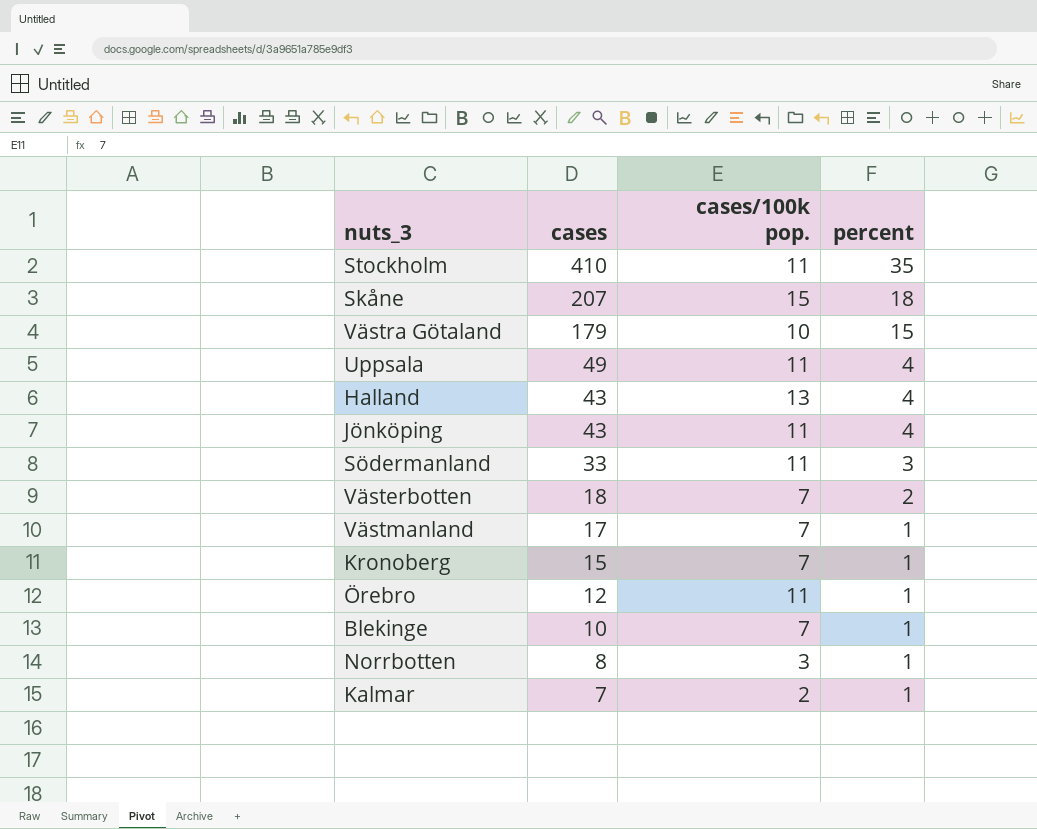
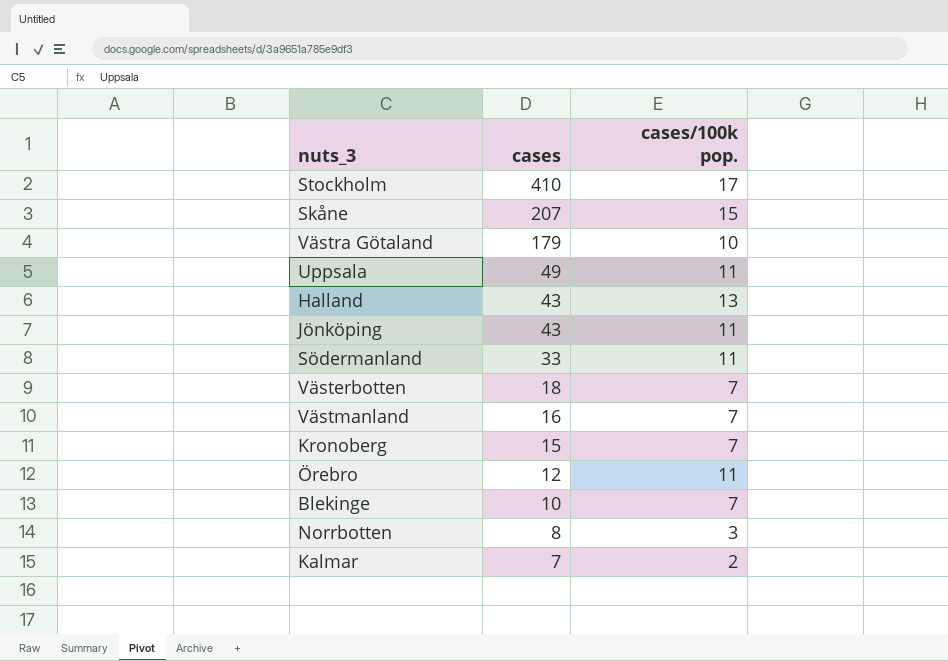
column percent | position: 4 -> none
Stockholm | cases/100k pop.: 11 -> 17
Västmanland | cases: 17 -> 16

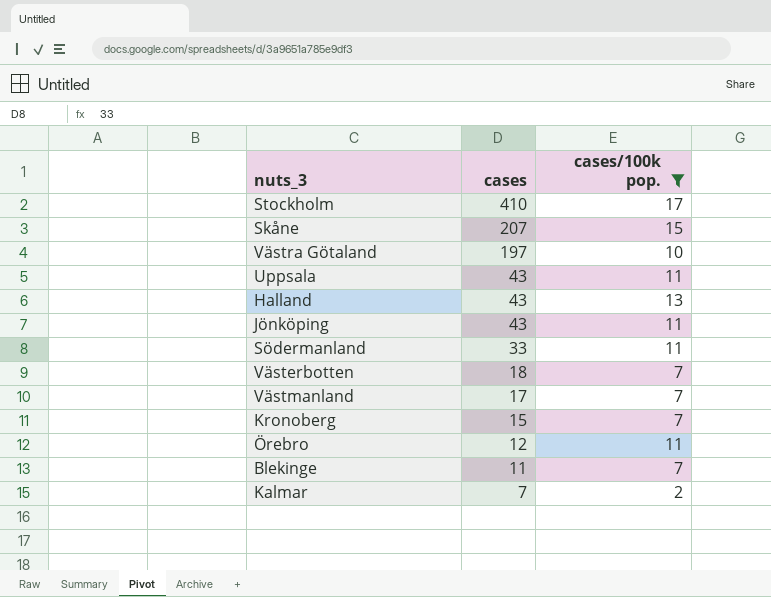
filter: none -> cases/100k pop. != 3
Västra Götaland | cases: 179 -> 197
Uppsala | cases: 49 -> 43
Västmanland | cases: 16 -> 17
Blekinge | cases: 10 -> 11

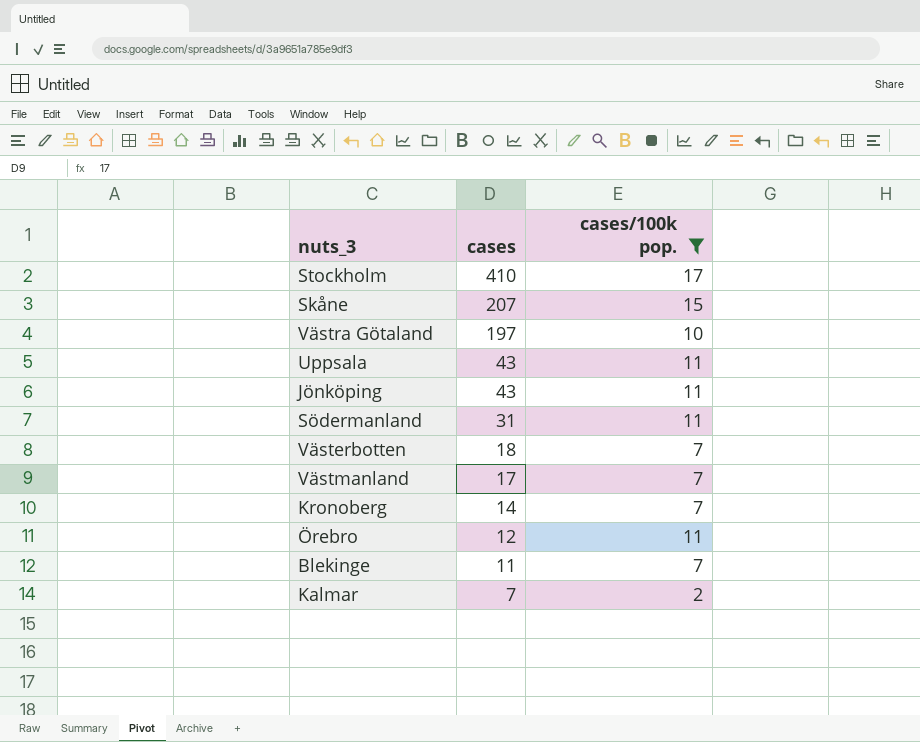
row Halland: 43 | 13 -> none
Södermanland | cases: 33 -> 31
Kronoberg | cases: 15 -> 14

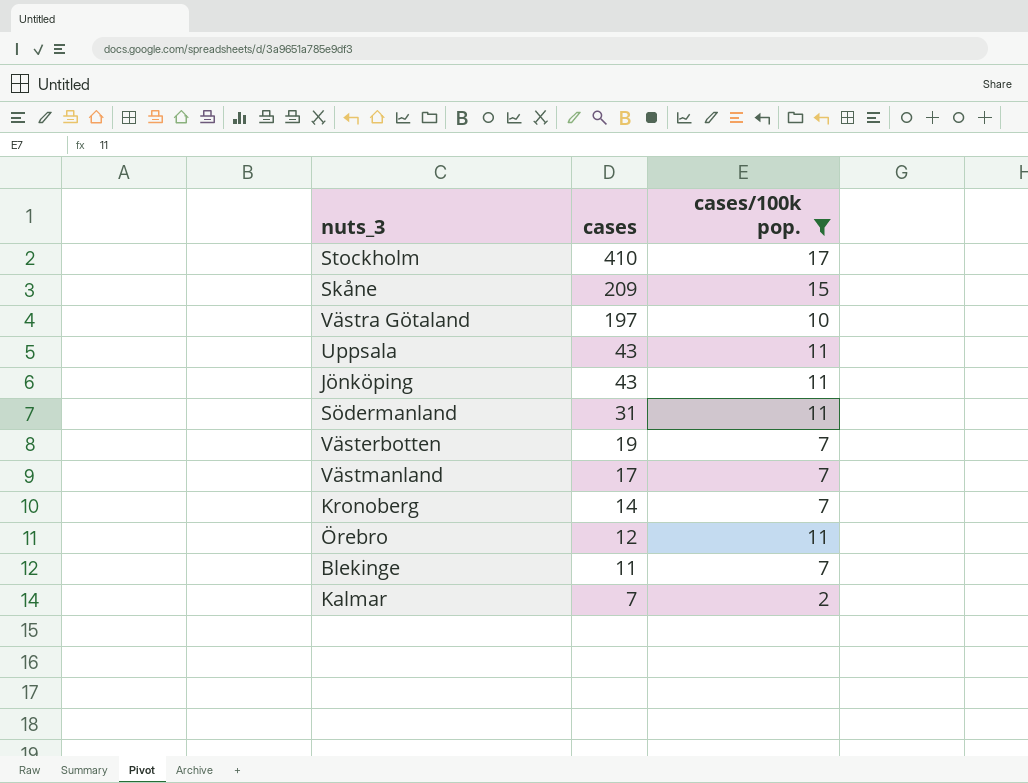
Skåne | cases: 207 -> 209
Västerbotten | cases: 18 -> 19

